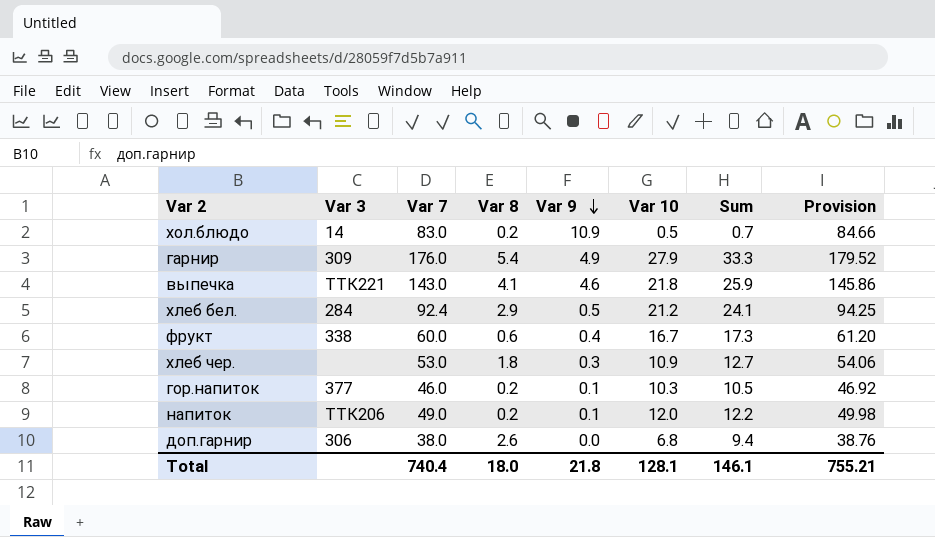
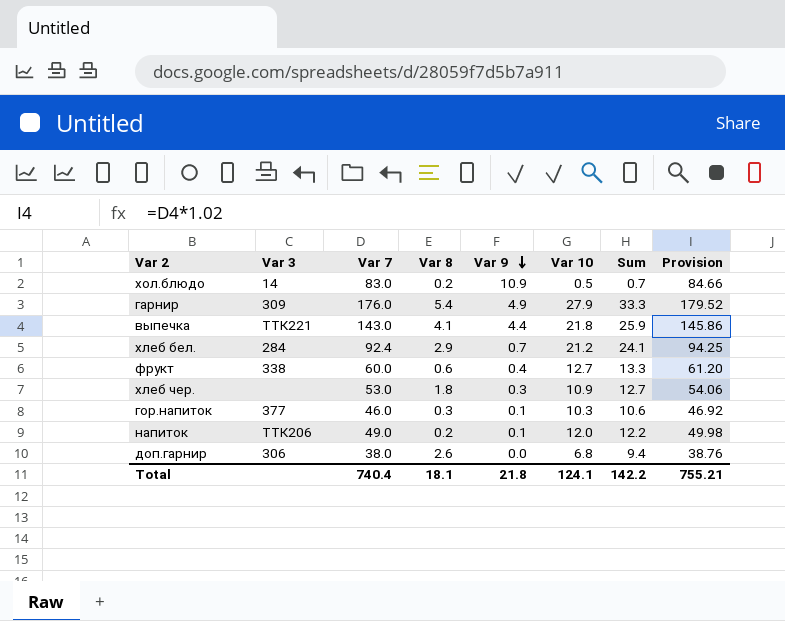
выпечка | Var 9: 4.6 -> 4.4
хлеб бел. | Var 9: 0.5 -> 0.7
фрукт | Var 10: 16.7 -> 12.7
фрукт | Sum: 17.3 -> 13.3
гор.напиток | Var 8: 0.2 -> 0.3
гор.напиток | Sum: 10.5 -> 10.6
Total | Var 8: 18.0 -> 18.1
Total | Var 10: 128.1 -> 124.1
Total | Sum: 146.1 -> 142.2

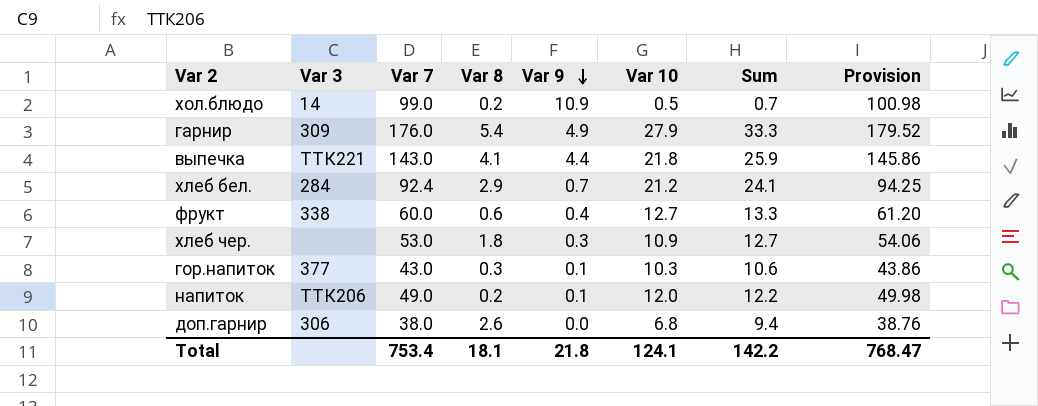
хол.блюдо | Var 7: 83.0 -> 99.0
хол.блюдо | Provision: 84.66 -> 100.98
гор.напиток | Var 7: 46.0 -> 43.0
гор.напиток | Provision: 46.92 -> 43.86
Total | Var 7: 740.4 -> 753.4
Total | Provision: 755.21 -> 768.47

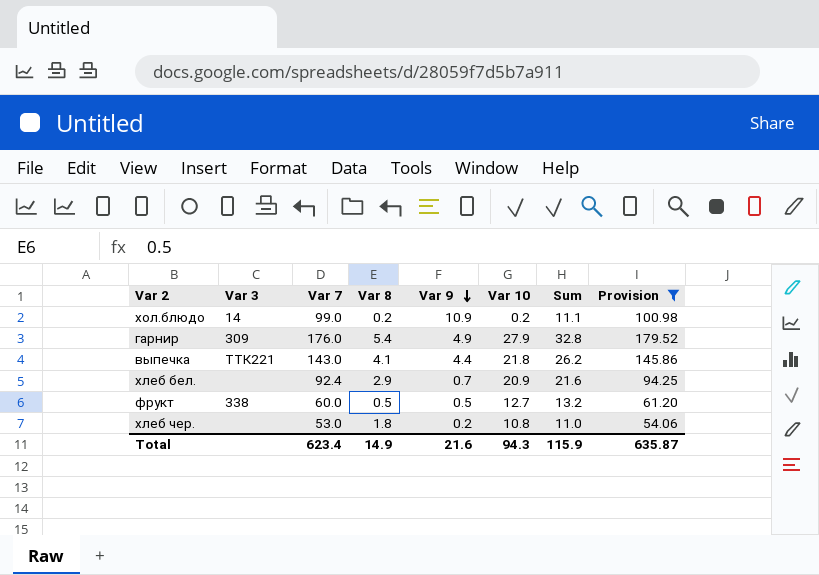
filter: none -> Provision >= 54.06
column Sum | formula: [Var 8] + [Var 10] -> [Var 9] + [Var 10]
хол.блюдо | Var 10: 0.5 -> 0.2
хлеб бел. | Var 3: 284 -> none
хлеб бел. | Var 10: 21.2 -> 20.9
фрукт | Var 8: 0.6 -> 0.5
фрукт | Var 9: 0.4 -> 0.5
хлеб чер. | Var 9: 0.3 -> 0.2
хлеб чер. | Var 10: 10.9 -> 10.8
Total | Var 7: 753.4 -> 623.4
Total | Var 8: 18.1 -> 14.9
Total | Var 9: 21.8 -> 21.6
Total | Var 10: 124.1 -> 94.3
Total | Sum: 142.2 -> 115.9
Total | Provision: 768.47 -> 635.87

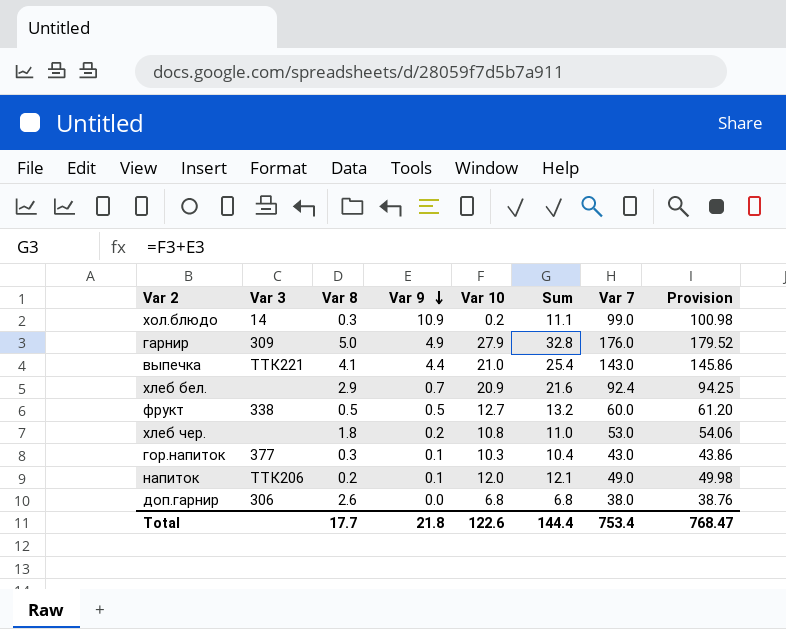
filter: Provision >= 54.06 -> none
column Var 7 | position: 3 -> 7
хол.блюдо | Var 8: 0.2 -> 0.3
гарнир | Var 8: 5.4 -> 5.0
выпечка | Var 10: 21.8 -> 21.0
выпечка | Sum: 26.2 -> 25.4
Total | Var 8: 14.9 -> 17.7
Total | Var 9: 21.6 -> 21.8
Total | Var 10: 94.3 -> 122.6
Total | Sum: 115.9 -> 144.4
Total | Var 7: 623.4 -> 753.4
Total | Provision: 635.87 -> 768.47

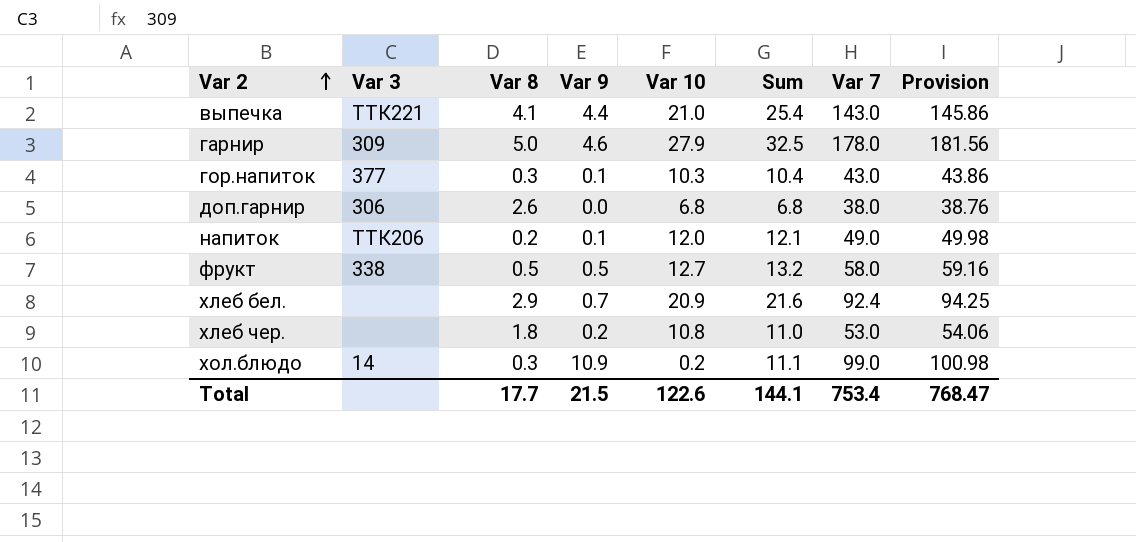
row order: Var 9 descending -> Var 2 ascending
гарнир | Var 9: 4.9 -> 4.6
гарнир | Sum: 32.8 -> 32.5
гарнир | Var 7: 176.0 -> 178.0
гарнир | Provision: 179.52 -> 181.56
фрукт | Var 7: 60.0 -> 58.0
фрукт | Provision: 61.20 -> 59.16
Total | Var 9: 21.8 -> 21.5
Total | Sum: 144.4 -> 144.1

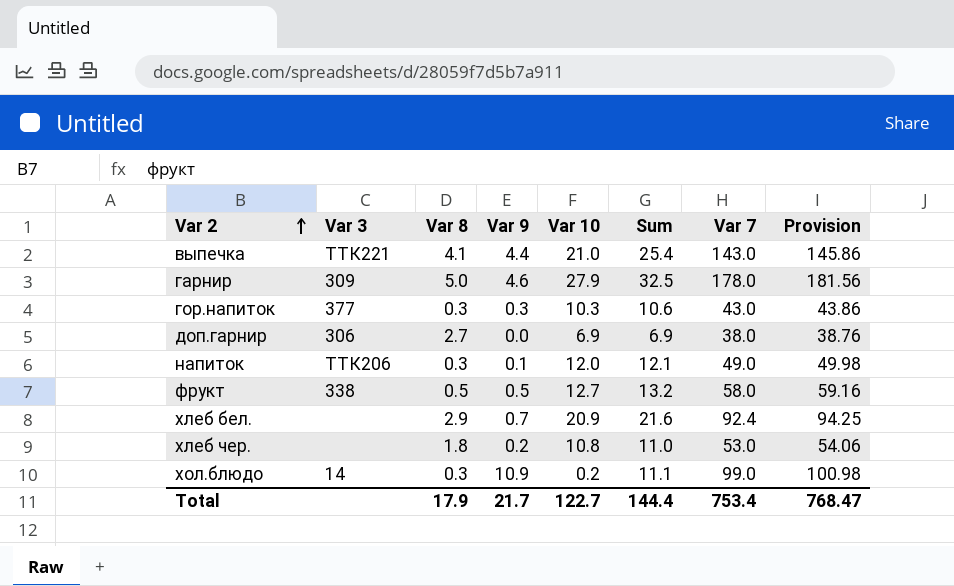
гор.напиток | Var 9: 0.1 -> 0.3
гор.напиток | Sum: 10.4 -> 10.6
доп.гарнир | Var 8: 2.6 -> 2.7
доп.гарнир | Var 10: 6.8 -> 6.9
доп.гарнир | Sum: 6.8 -> 6.9
напиток | Var 8: 0.2 -> 0.3
Total | Var 8: 17.7 -> 17.9
Total | Var 9: 21.5 -> 21.7
Total | Var 10: 122.6 -> 122.7
Total | Sum: 144.1 -> 144.4

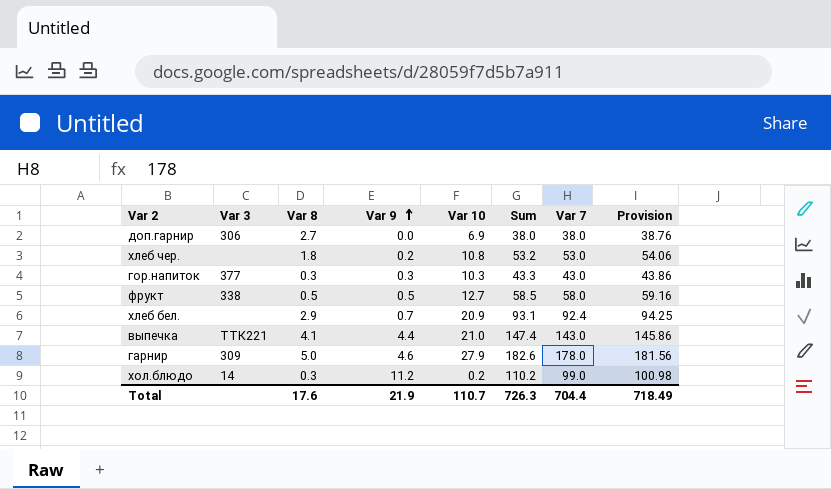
row order: Var 2 ascending -> Var 9 ascending
column Sum | formula: [Var 9] + [Var 10] -> [Var 9] + [Var 7]
row напиток: ТТК206 | 0.3 | 0.1 | 12.0 | 12.1 | 49.0 | 49.98 -> none
хол.блюдо | Var 9: 10.9 -> 11.2
Total | Var 8: 17.9 -> 17.6
Total | Var 9: 21.7 -> 21.9
Total | Var 10: 122.7 -> 110.7
Total | Sum: 144.4 -> 726.3
Total | Var 7: 753.4 -> 704.4
Total | Provision: 768.47 -> 718.49

